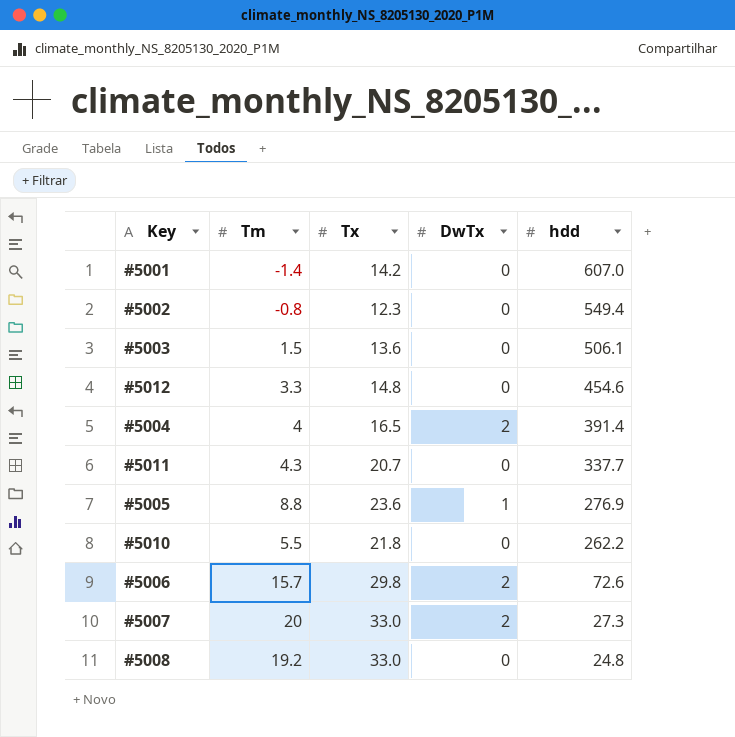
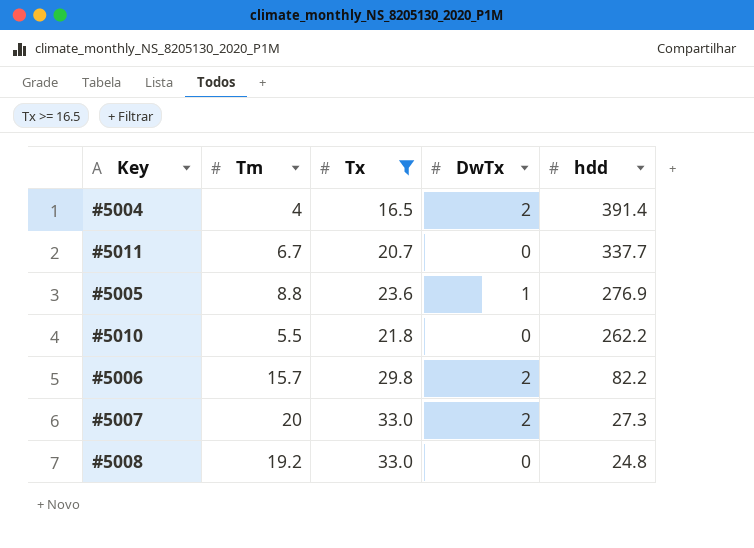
filter: none -> Tx >= 16.5
#5011 | Tm: 4.3 -> 6.7
#5006 | hdd: 72.6 -> 82.2

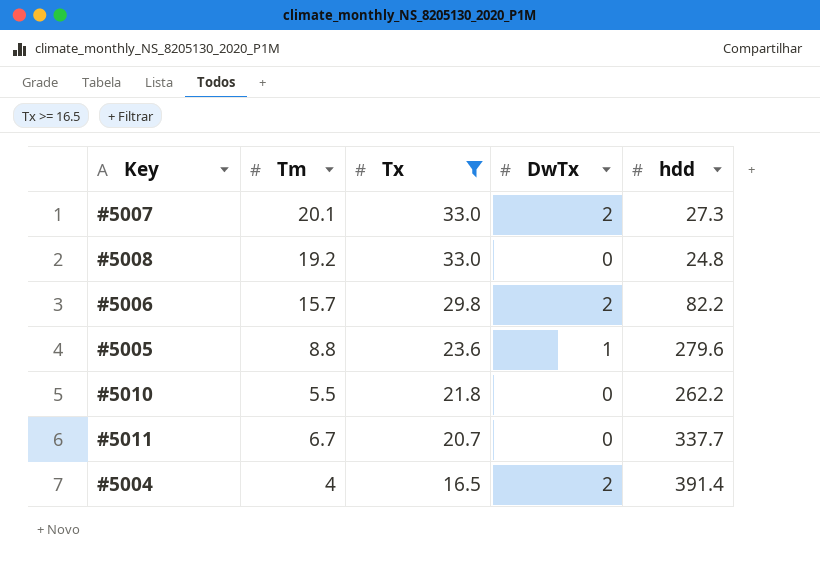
row order: hdd descending -> Tx descending
#5007 | Tm: 20 -> 20.1
#5005 | hdd: 276.9 -> 279.6

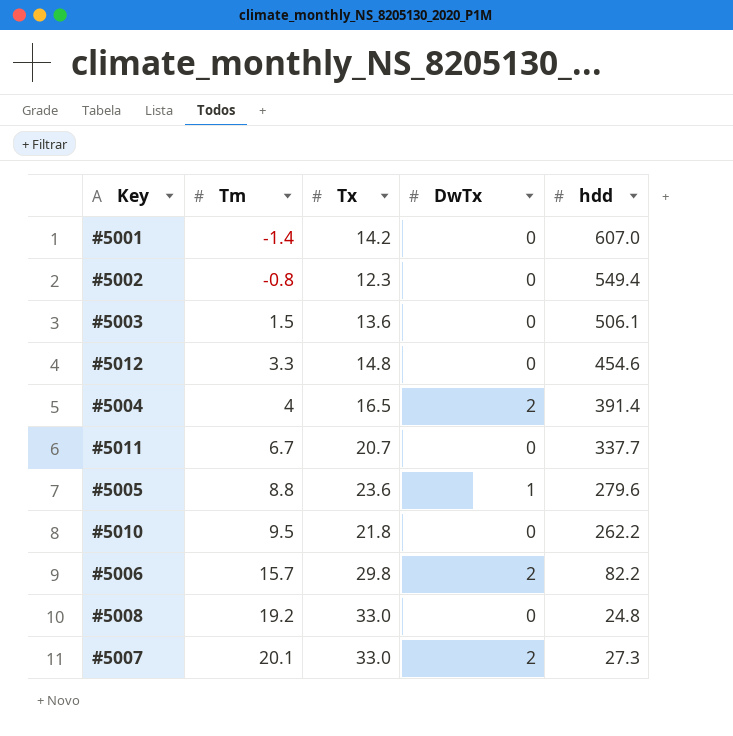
filter: Tx >= 16.5 -> none
row order: Tx descending -> Tm ascending
#5010 | Tm: 5.5 -> 9.5

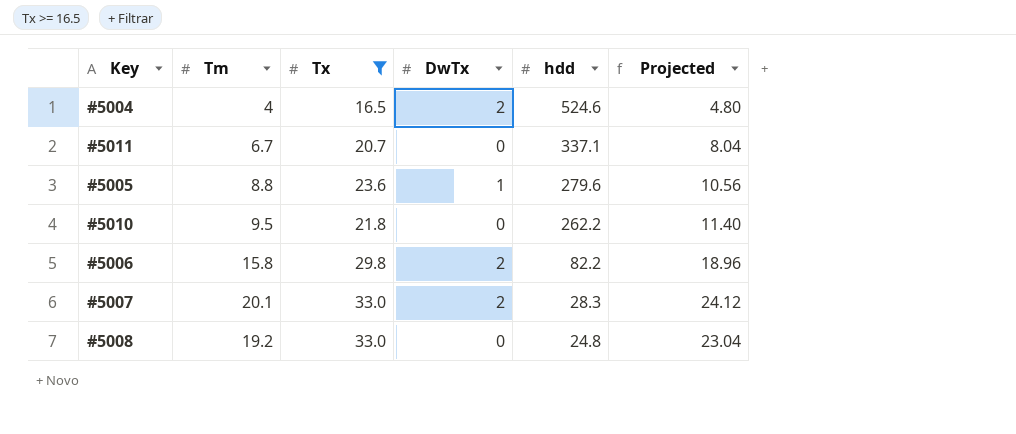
filter: none -> Tx >= 16.5
row order: Tm ascending -> hdd descending
column Projected | formula: none -> [Tm] * 1.2
#5004 | hdd: 391.4 -> 524.6
#5011 | hdd: 337.7 -> 337.1
#5006 | Tm: 15.7 -> 15.8
#5007 | hdd: 27.3 -> 28.3

